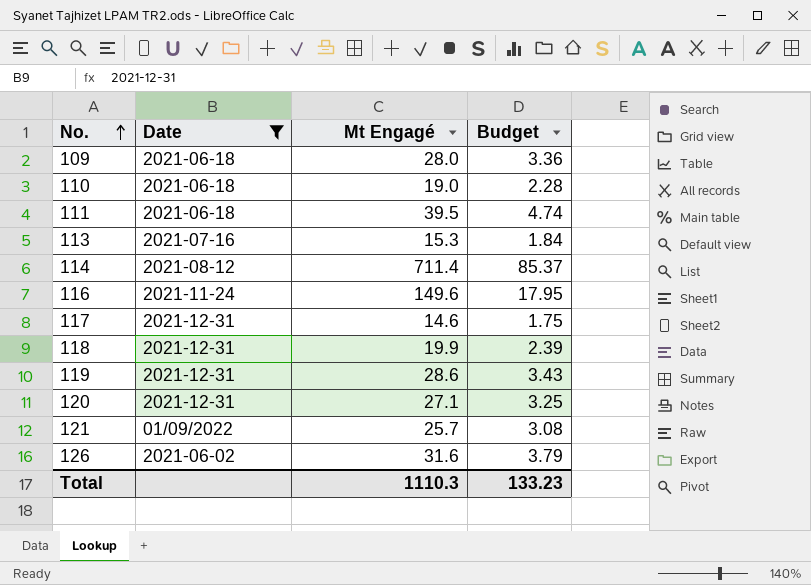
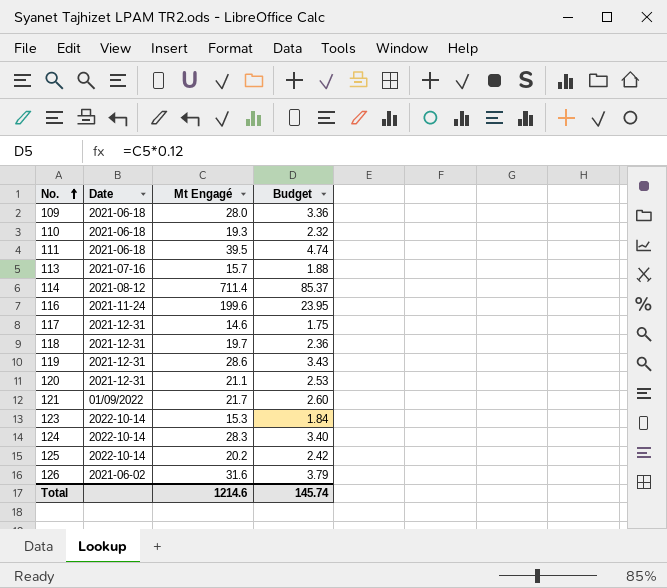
filter: Date != 2022-10-14 -> none
110 | Mt Engagé: 19.0 -> 19.3
110 | Budget: 2.28 -> 2.32
113 | Mt Engagé: 15.3 -> 15.7
113 | Budget: 1.84 -> 1.88
116 | Mt Engagé: 149.6 -> 199.6
116 | Budget: 17.95 -> 23.95
118 | Mt Engagé: 19.9 -> 19.7
118 | Budget: 2.39 -> 2.36
120 | Mt Engagé: 27.1 -> 21.1
120 | Budget: 3.25 -> 2.53
121 | Mt Engagé: 25.7 -> 21.7
121 | Budget: 3.08 -> 2.60
Total | Mt Engagé: 1110.3 -> 1214.6
Total | Budget: 133.23 -> 145.74

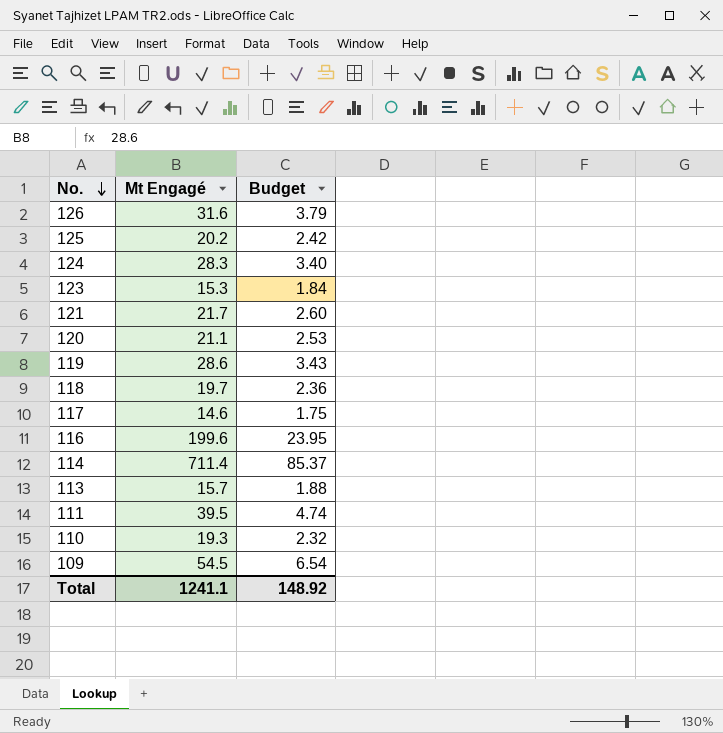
row order: No. ascending -> No. descending
column Date | position: 2 -> none
109 | Mt Engagé: 28.0 -> 54.5
109 | Budget: 3.36 -> 6.54
Total | Mt Engagé: 1214.6 -> 1241.1
Total | Budget: 145.74 -> 148.92

